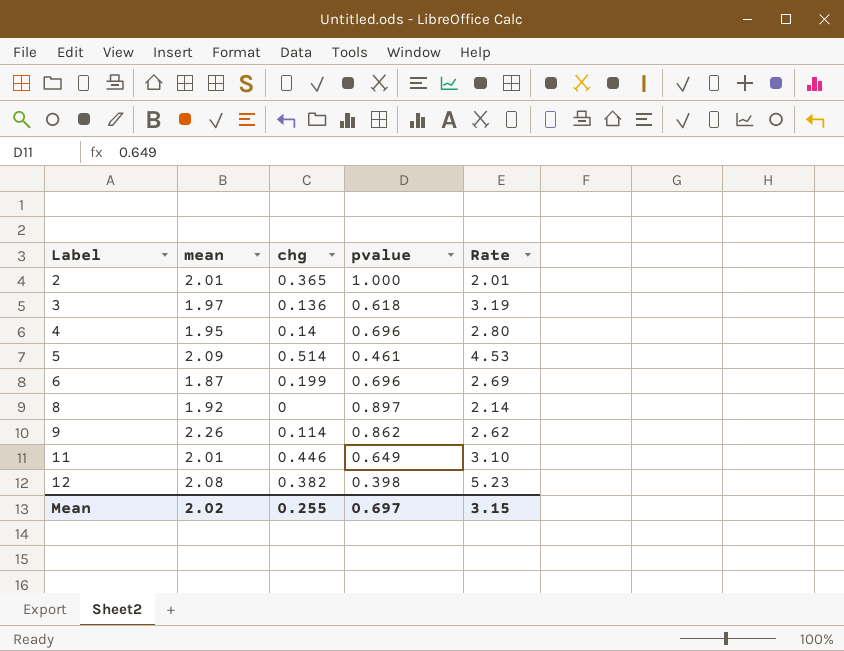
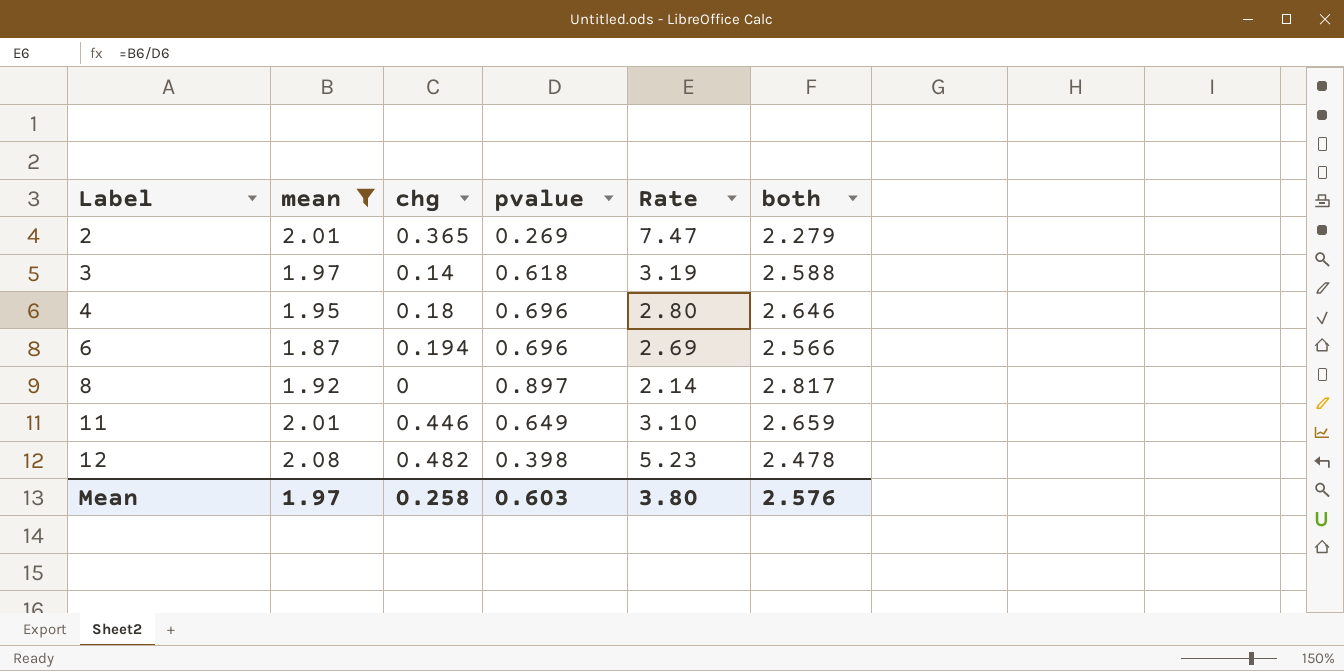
filter: none -> mean <= 2.08
column both | formula: none -> [mean] + [pvalue]
2 | pvalue: 1.000 -> 0.269
2 | Rate: 2.01 -> 7.47
3 | chg: 0.136 -> 0.14
4 | chg: 0.14 -> 0.18
6 | chg: 0.199 -> 0.194
12 | chg: 0.382 -> 0.482
Mean | mean: 2.02 -> 1.97
Mean | chg: 0.255 -> 0.258
Mean | pvalue: 0.697 -> 0.603
Mean | Rate: 3.15 -> 3.80

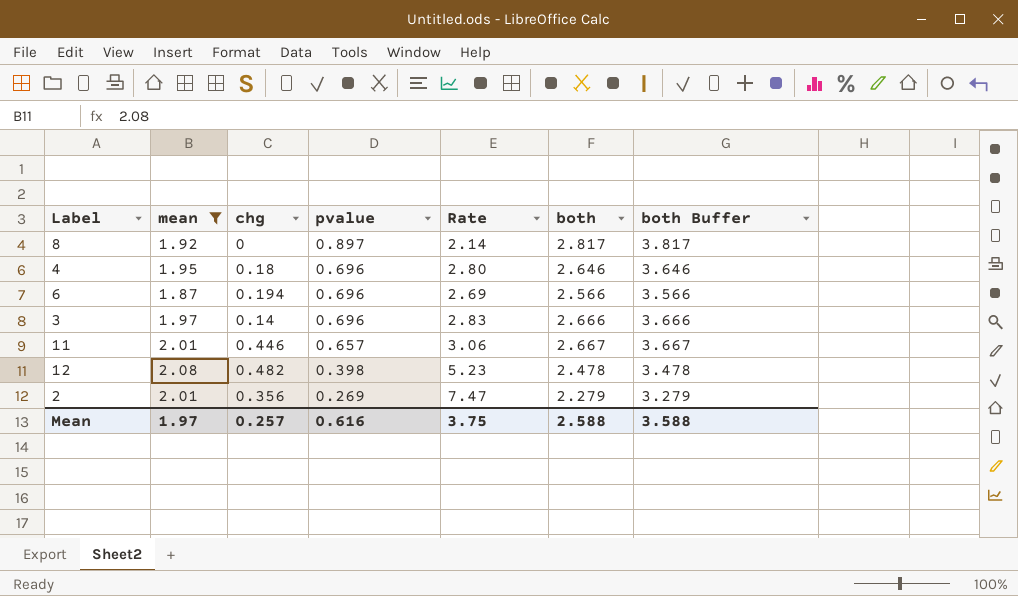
row order: Label ascending -> pvalue descending
column both Buffer | formula: none -> [both] + 1
3 | pvalue: 0.618 -> 0.696
3 | Rate: 3.19 -> 2.83
3 | both: 2.588 -> 2.666
11 | pvalue: 0.649 -> 0.657
11 | Rate: 3.10 -> 3.06
11 | both: 2.659 -> 2.667
2 | chg: 0.365 -> 0.356
Mean | chg: 0.258 -> 0.257
Mean | pvalue: 0.603 -> 0.616
Mean | Rate: 3.80 -> 3.75
Mean | both: 2.576 -> 2.588

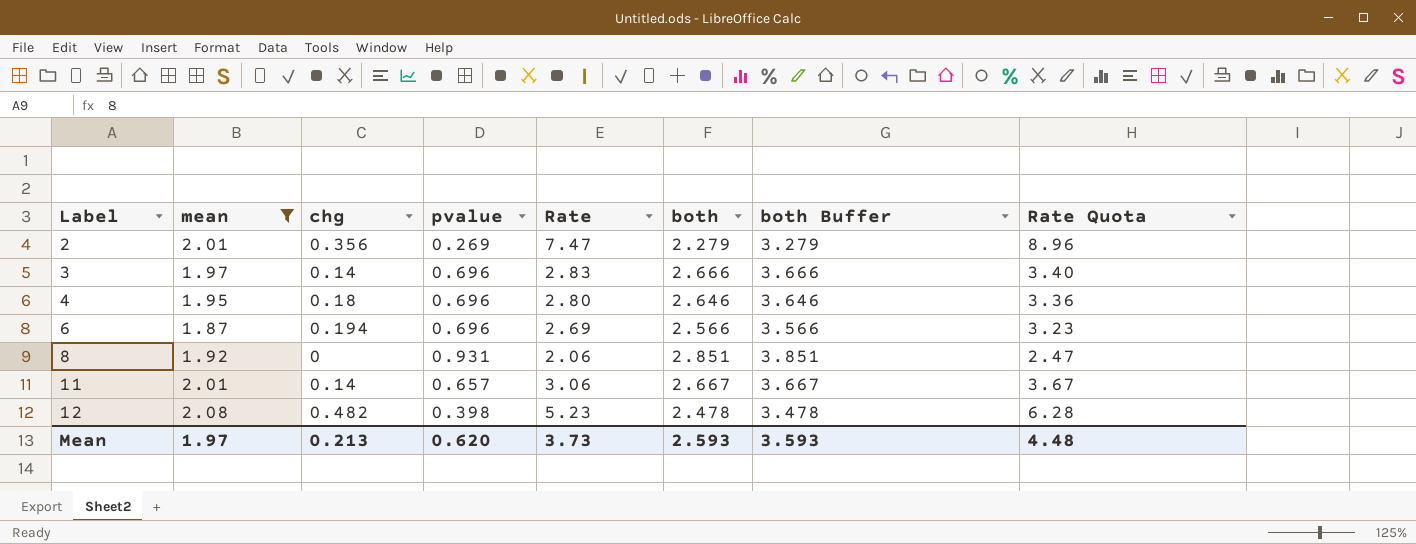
row order: pvalue descending -> Label ascending
column Rate Quota | formula: none -> [Rate] * 1.2
8 | pvalue: 0.897 -> 0.931
8 | Rate: 2.14 -> 2.06
8 | both: 2.817 -> 2.851
8 | both Buffer: 3.817 -> 3.851
11 | chg: 0.446 -> 0.14
Mean | chg: 0.257 -> 0.213
Mean | pvalue: 0.616 -> 0.620
Mean | Rate: 3.75 -> 3.73
Mean | both: 2.588 -> 2.593
Mean | both Buffer: 3.588 -> 3.593

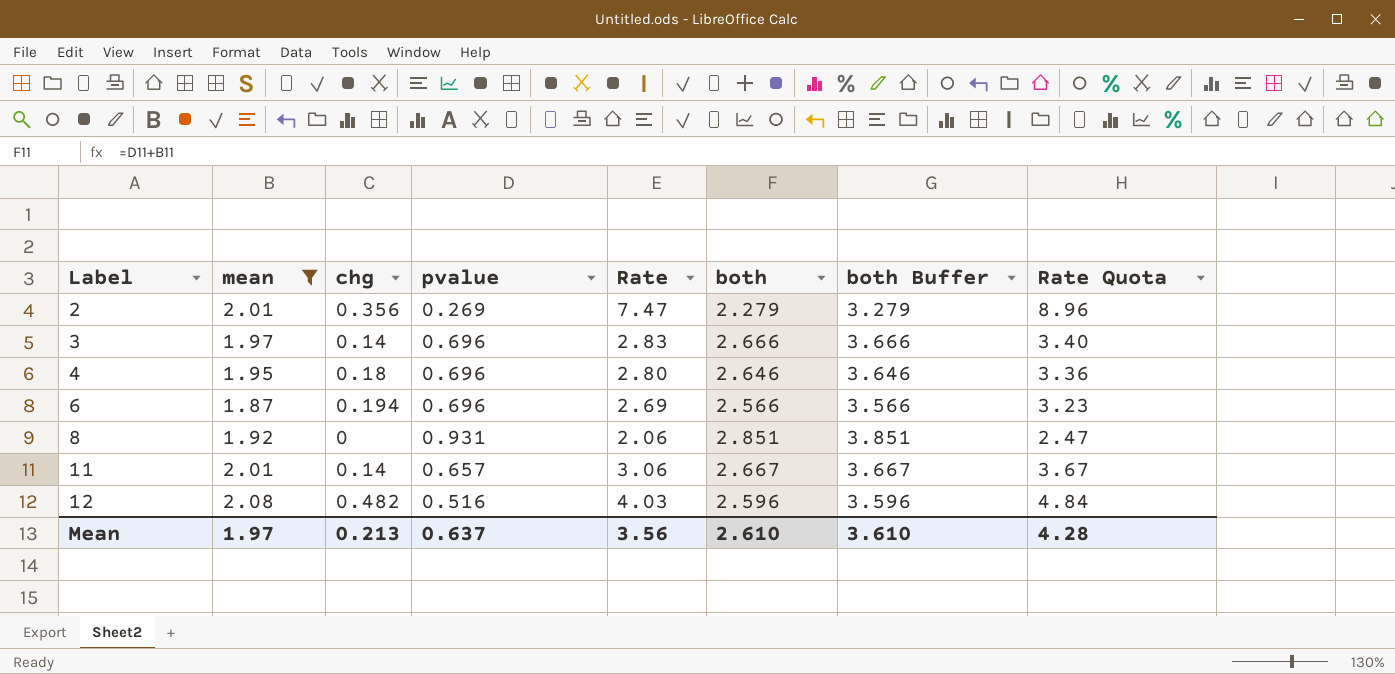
12 | pvalue: 0.398 -> 0.516
12 | Rate: 5.23 -> 4.03
12 | both: 2.478 -> 2.596
12 | both Buffer: 3.478 -> 3.596
12 | Rate Quota: 6.28 -> 4.84
Mean | pvalue: 0.620 -> 0.637
Mean | Rate: 3.73 -> 3.56
Mean | both: 2.593 -> 2.610
Mean | both Buffer: 3.593 -> 3.610
Mean | Rate Quota: 4.48 -> 4.28

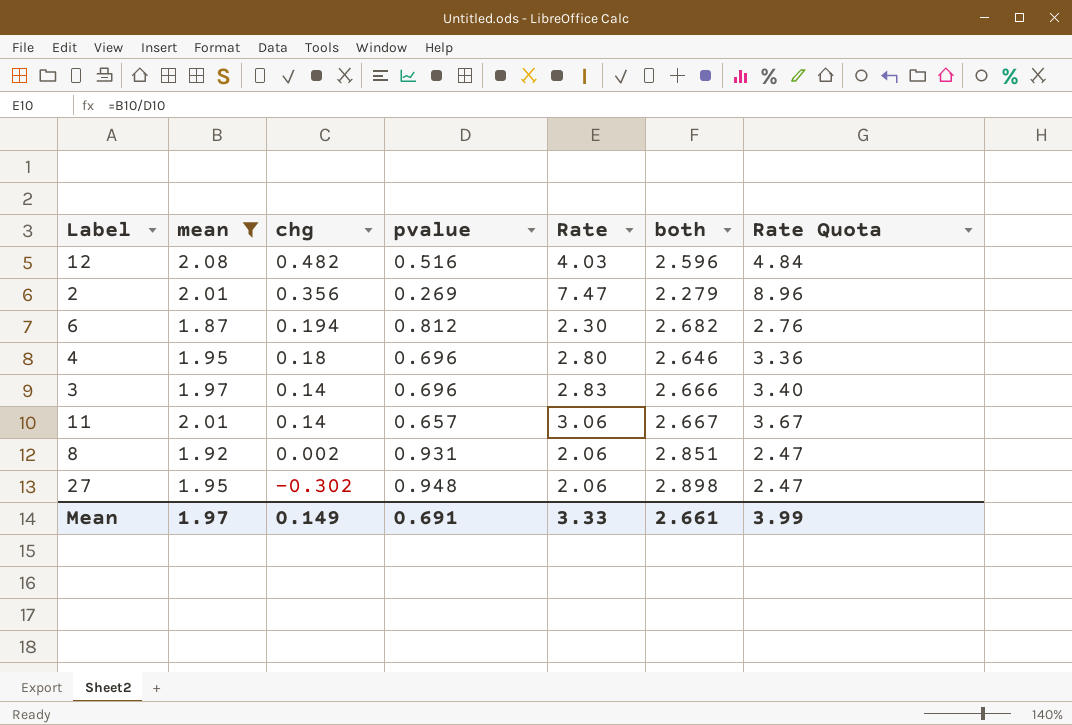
row order: Label ascending -> chg descending
column both Buffer | formula: [both] + 1 -> none
6 | pvalue: 0.696 -> 0.812
6 | Rate: 2.69 -> 2.30
6 | both: 2.566 -> 2.682
6 | Rate Quota: 3.23 -> 2.76
8 | chg: 0 -> 0.002
row 27: none -> 1.95 | -0.302 | 0.948 | 2.06 | 2.898 | 2.47
Mean | chg: 0.213 -> 0.149
Mean | pvalue: 0.637 -> 0.691
Mean | Rate: 3.56 -> 3.33
Mean | both: 2.610 -> 2.661
Mean | Rate Quota: 4.28 -> 3.99

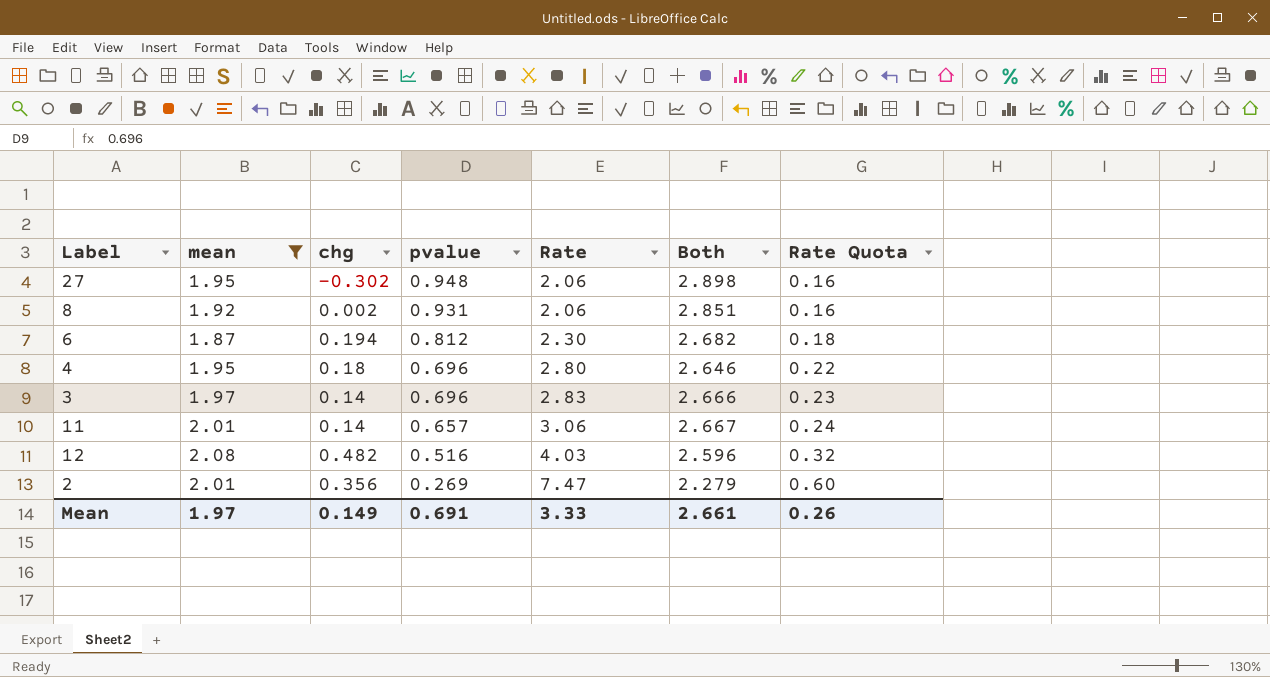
row order: chg descending -> pvalue descending
column name: both -> Both
column Rate Quota | formula: [Rate] * 1.2 -> [Rate] * 0.08
Mean | Rate Quota: 3.99 -> 0.26

